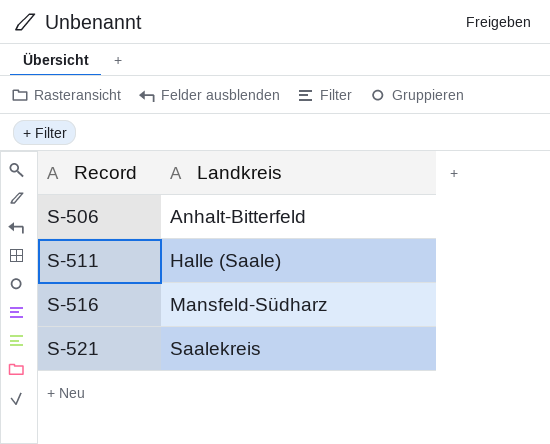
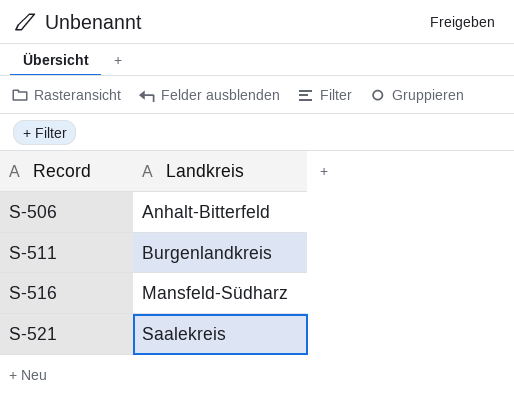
S-511 | Landkreis: Halle (Saale) -> Burgenlandkreis

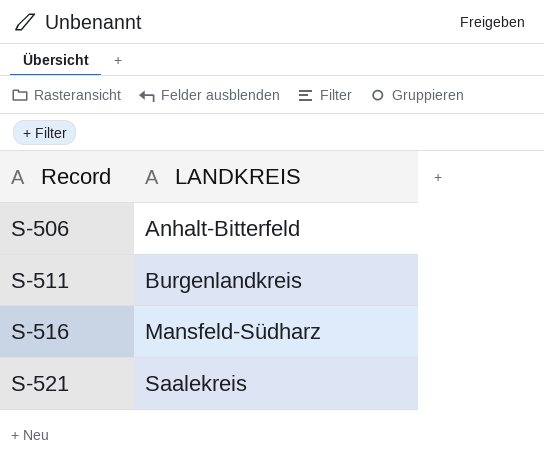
column name: Landkreis -> LANDKREIS

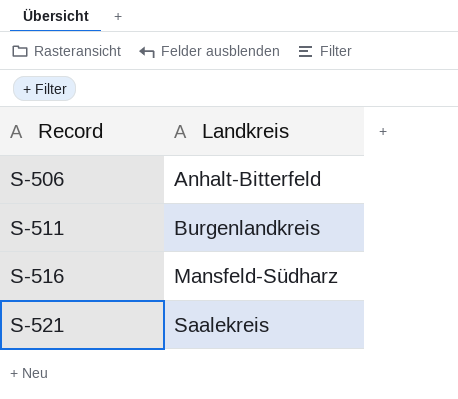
column name: LANDKREIS -> Landkreis

